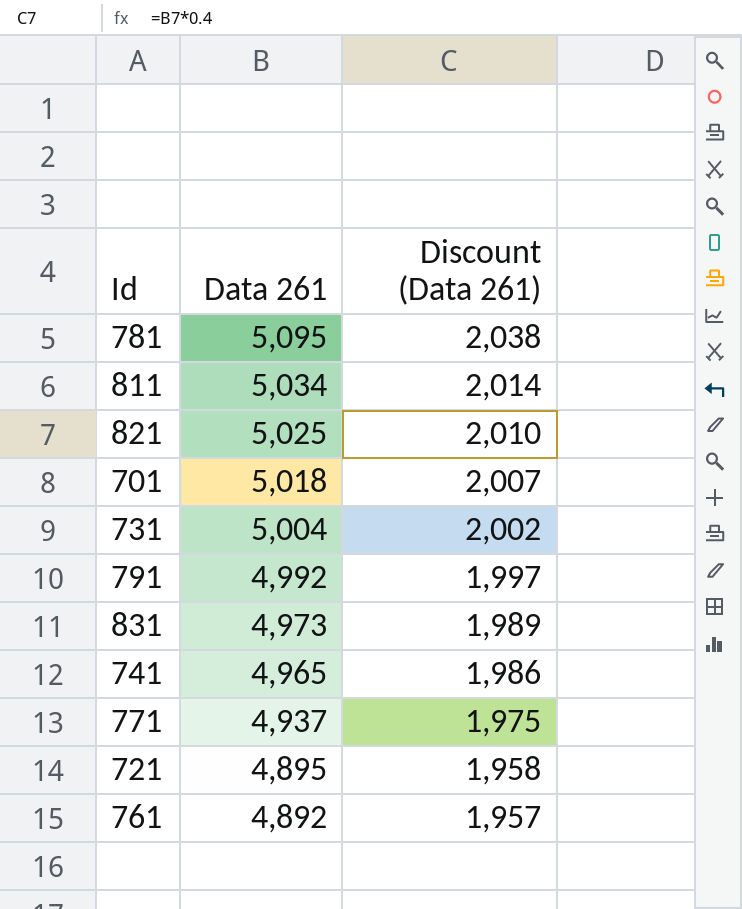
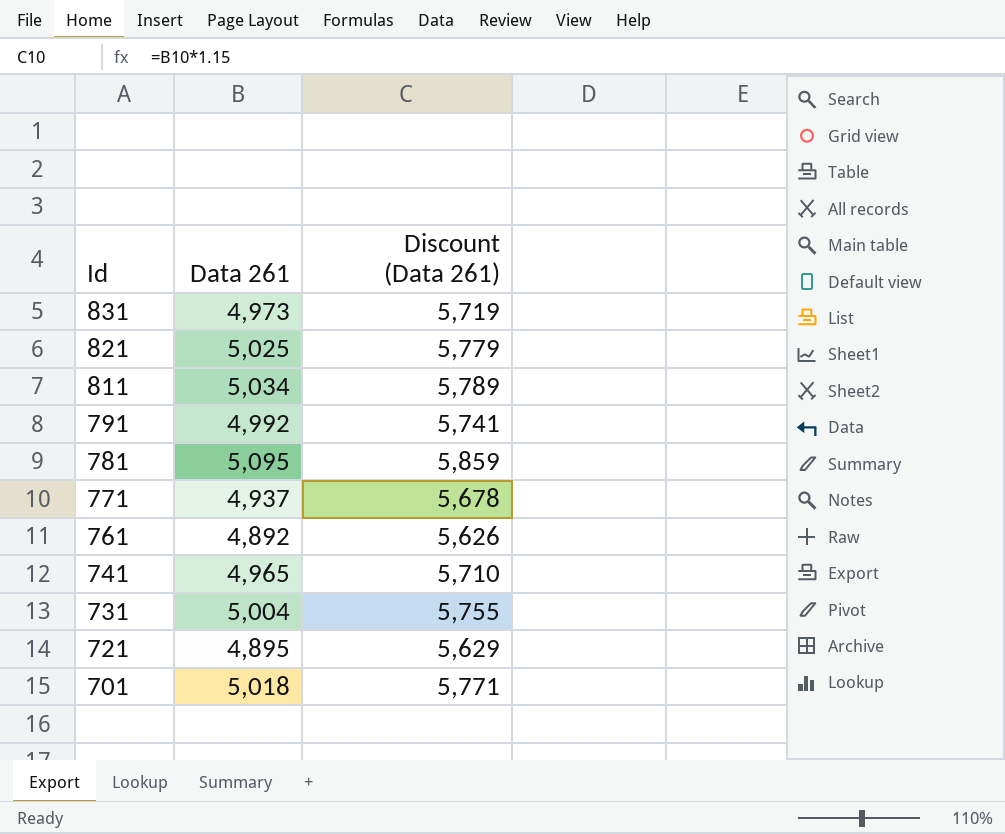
row order: Data 261 descending -> Id descending
column Discount (Data 261) | formula: [Data 261] * 0.4 -> [Data 261] * 1.15

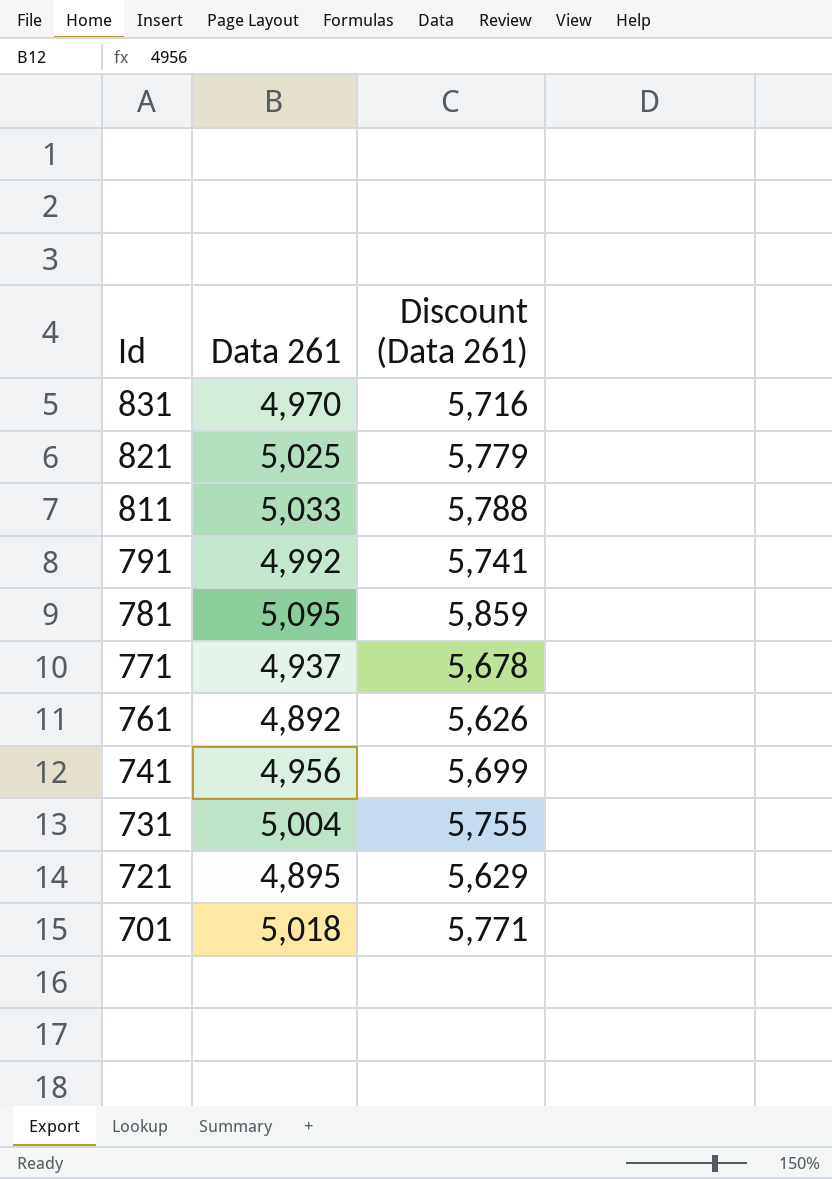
831 | Data 261: 4,973 -> 4,970
831 | Discount (Data 261): 5,719 -> 5,716
811 | Data 261: 5,034 -> 5,033
811 | Discount (Data 261): 5,789 -> 5,788
741 | Data 261: 4,965 -> 4,956
741 | Discount (Data 261): 5,710 -> 5,699

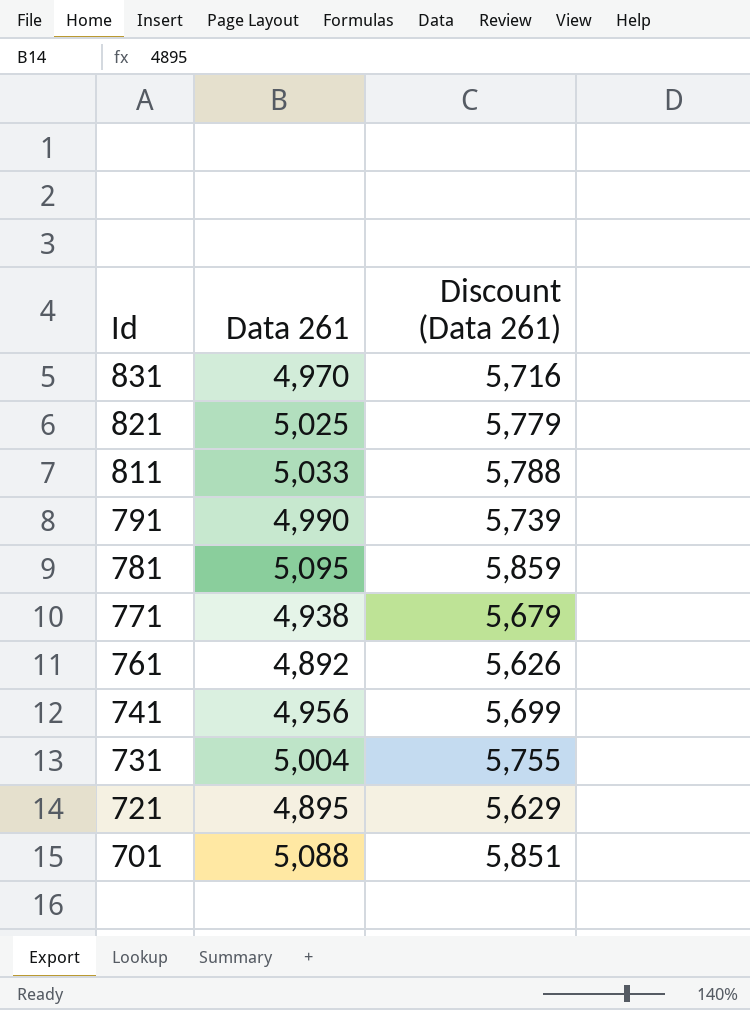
791 | Data 261: 4,992 -> 4,990
791 | Discount (Data 261): 5,741 -> 5,739
771 | Data 261: 4,937 -> 4,938
771 | Discount (Data 261): 5,678 -> 5,679
701 | Data 261: 5,018 -> 5,088
701 | Discount (Data 261): 5,771 -> 5,851

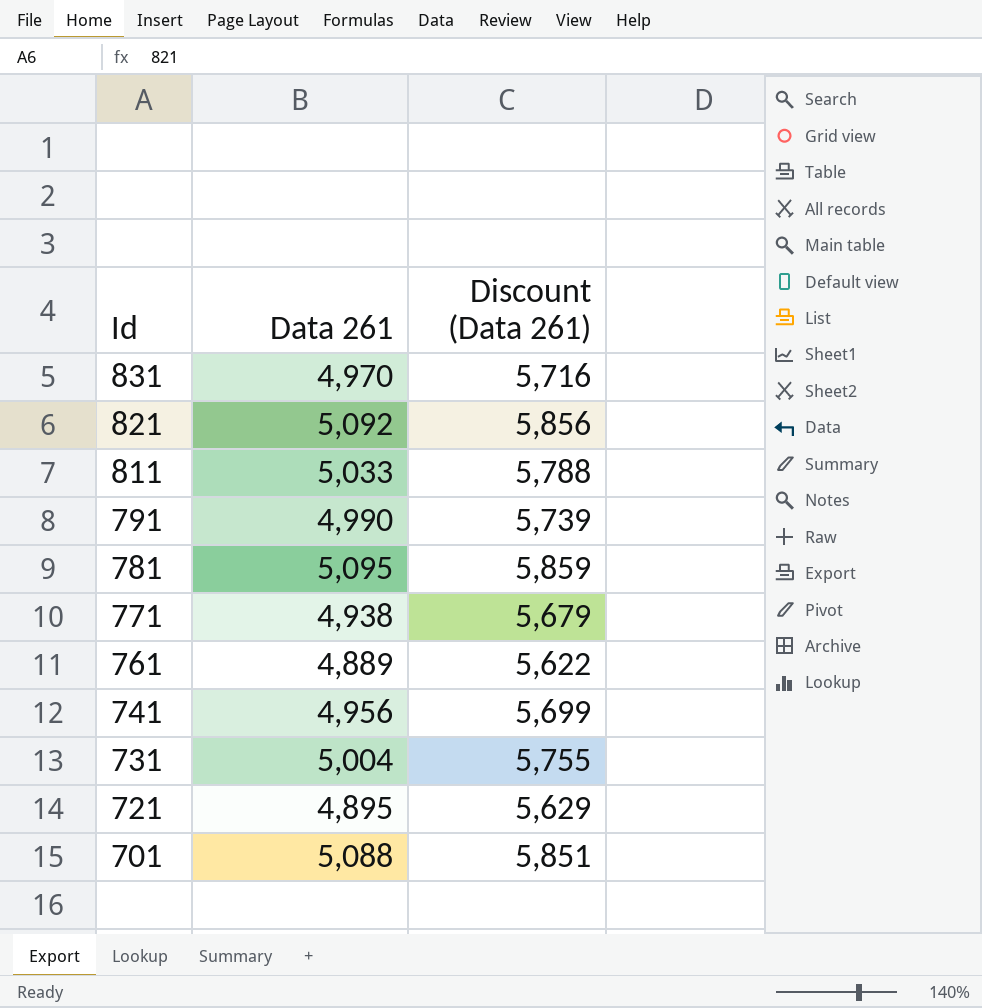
821 | Data 261: 5,025 -> 5,092
821 | Discount (Data 261): 5,779 -> 5,856
761 | Data 261: 4,892 -> 4,889
761 | Discount (Data 261): 5,626 -> 5,622

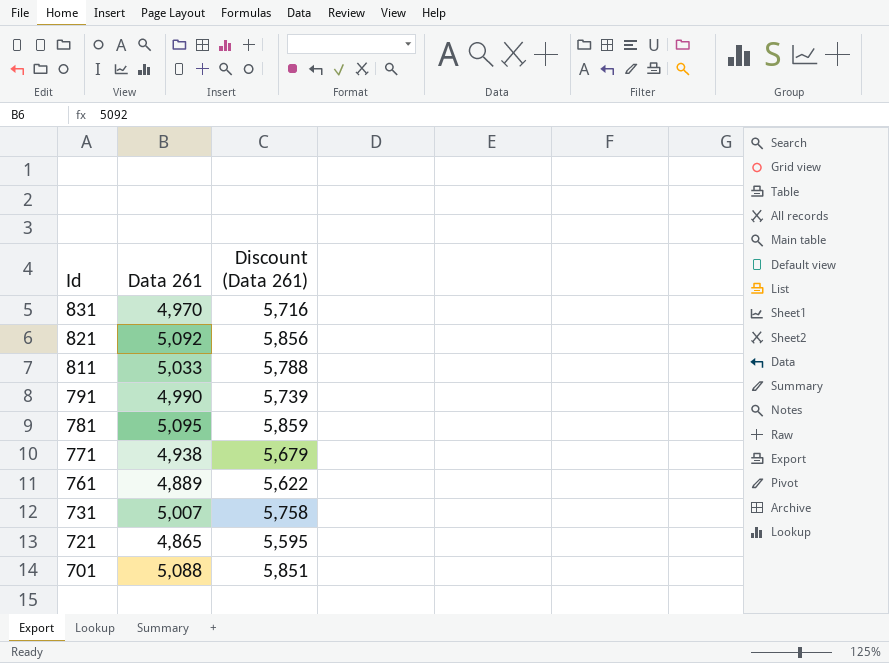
row 741: 4,956 | 5,699 -> none
731 | Data 261: 5,004 -> 5,007
731 | Discount (Data 261): 5,755 -> 5,758
721 | Data 261: 4,895 -> 4,865
721 | Discount (Data 261): 5,629 -> 5,595

